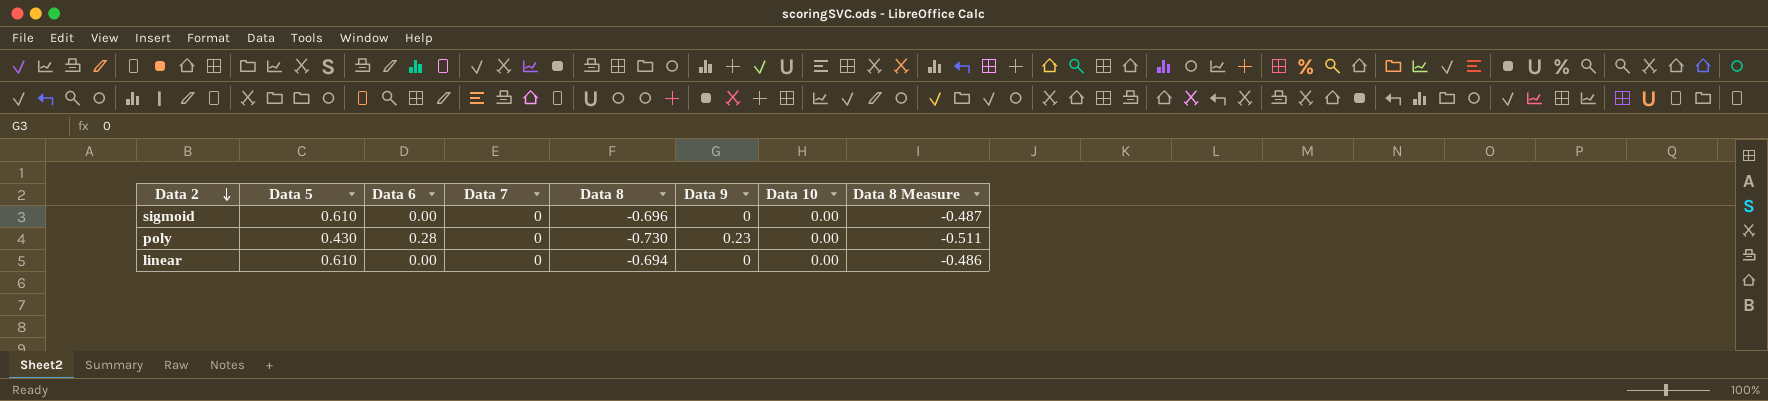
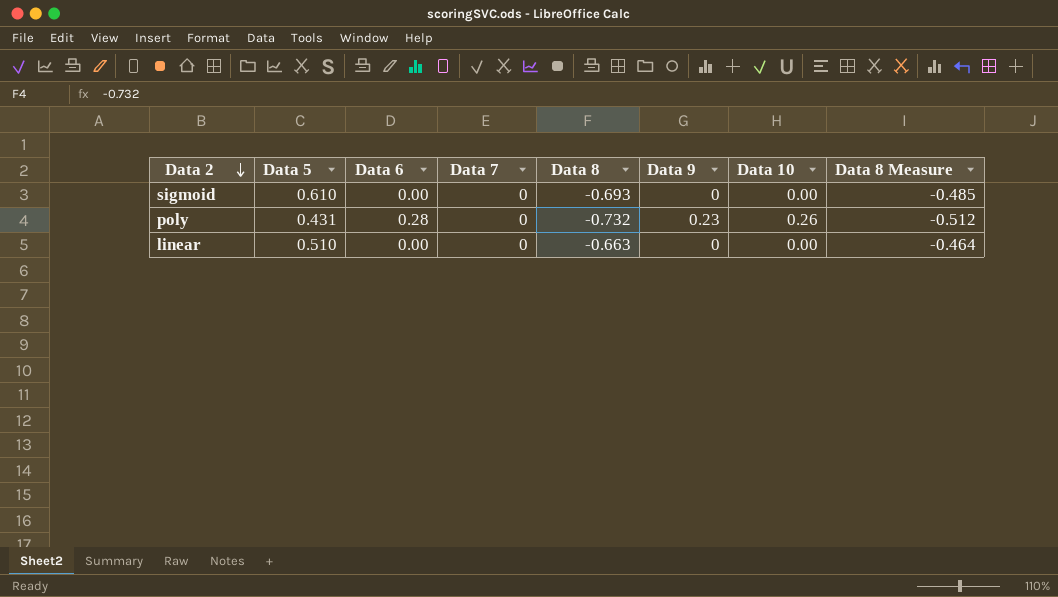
sigmoid | Data 8: -0.696 -> -0.693
sigmoid | Data 8 Measure: -0.487 -> -0.485
poly | Data 5: 0.430 -> 0.431
poly | Data 8: -0.730 -> -0.732
poly | Data 10: 0.00 -> 0.26
poly | Data 8 Measure: -0.511 -> -0.512
linear | Data 5: 0.610 -> 0.510
linear | Data 8: -0.694 -> -0.663
linear | Data 8 Measure: -0.486 -> -0.464

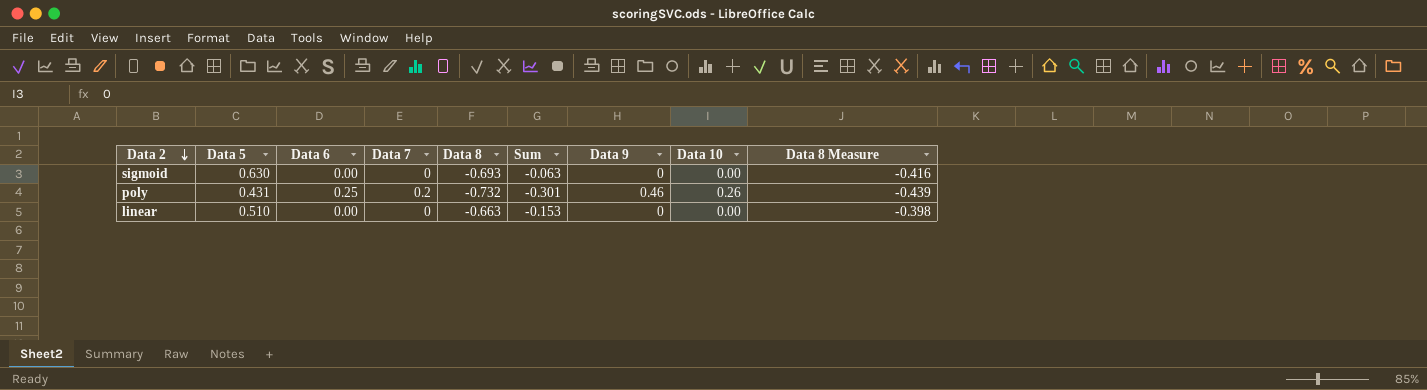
column Sum | formula: none -> [Data 5] + [Data 8]
column Data 8 Measure | formula: [Data 8] * 0.7 -> [Data 8] * 0.6
sigmoid | Data 5: 0.610 -> 0.630
poly | Data 6: 0.28 -> 0.25
poly | Data 7: 0 -> 0.2
poly | Data 9: 0.23 -> 0.46

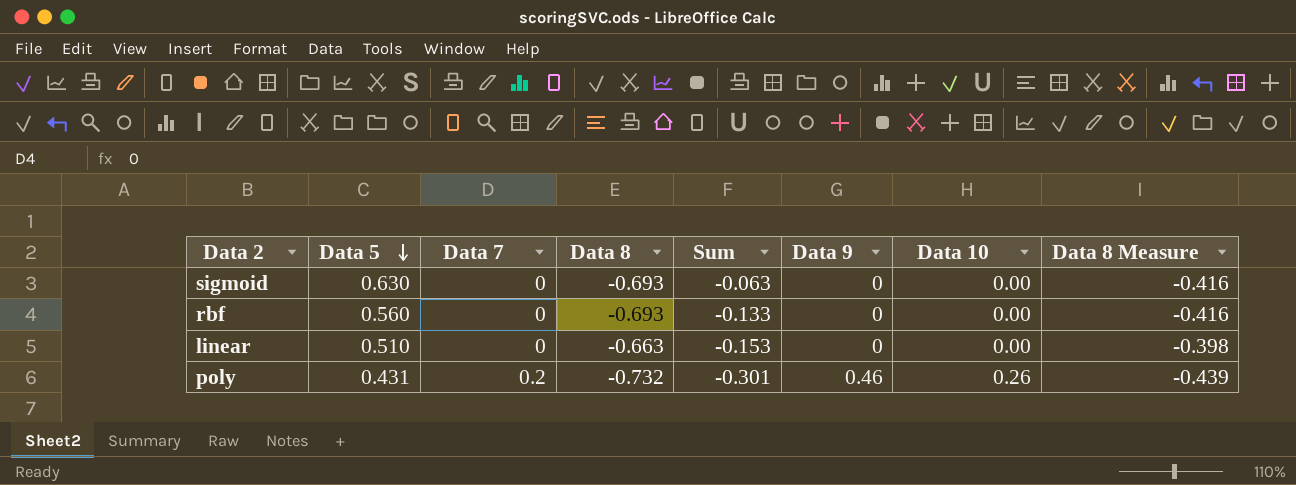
row order: Data 2 descending -> Data 5 descending
column Data 6 | position: 3 -> none
row rbf: none -> 0.560 | 0 | -0.693 | -0.133 | 0 | 0.00 | -0.416

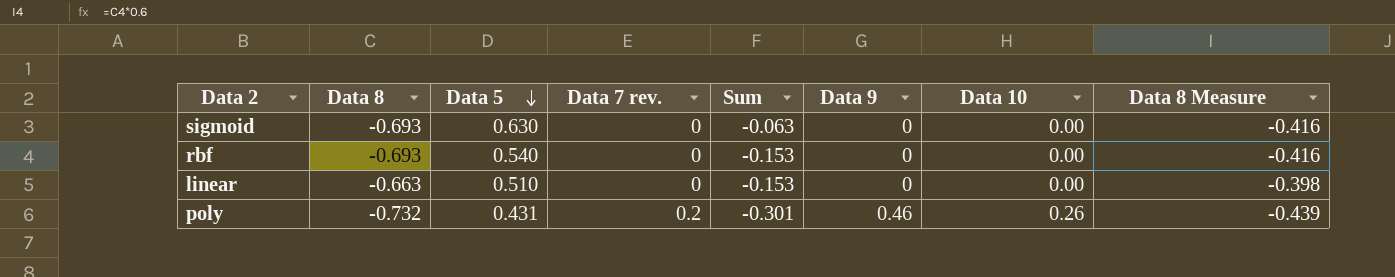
column Data 8 | position: 4 -> 2
column name: Data 7 -> Data 7 rev.
rbf | Data 5: 0.560 -> 0.540
rbf | Sum: -0.133 -> -0.153

